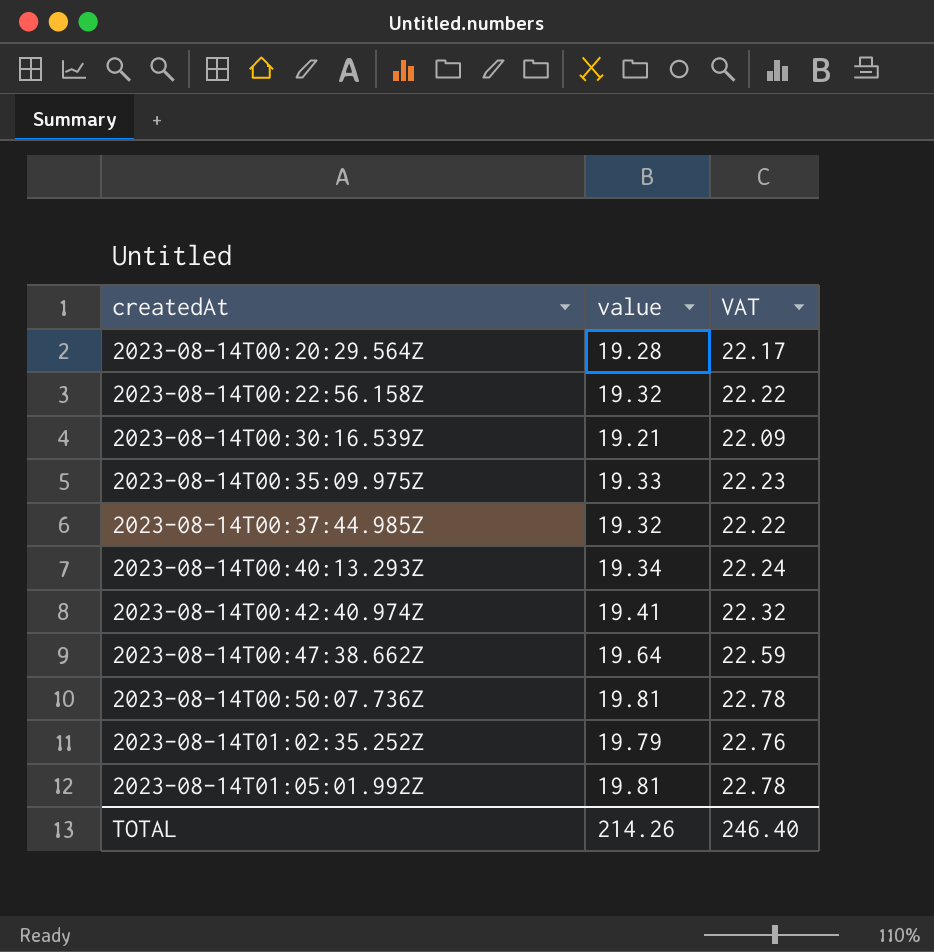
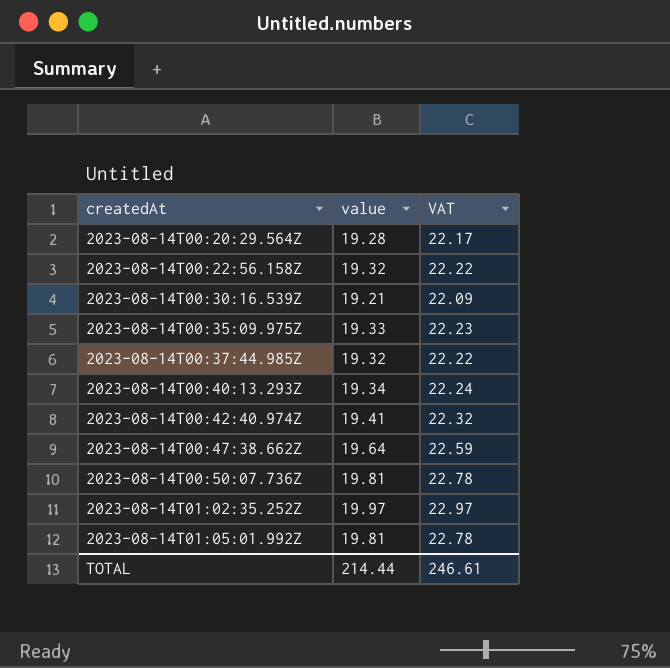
2023-08-14T01:02:35.252Z | value: 19.79 -> 19.97
2023-08-14T01:02:35.252Z | VAT: 22.76 -> 22.97
TOTAL | value: 214.26 -> 214.44
TOTAL | VAT: 246.40 -> 246.61

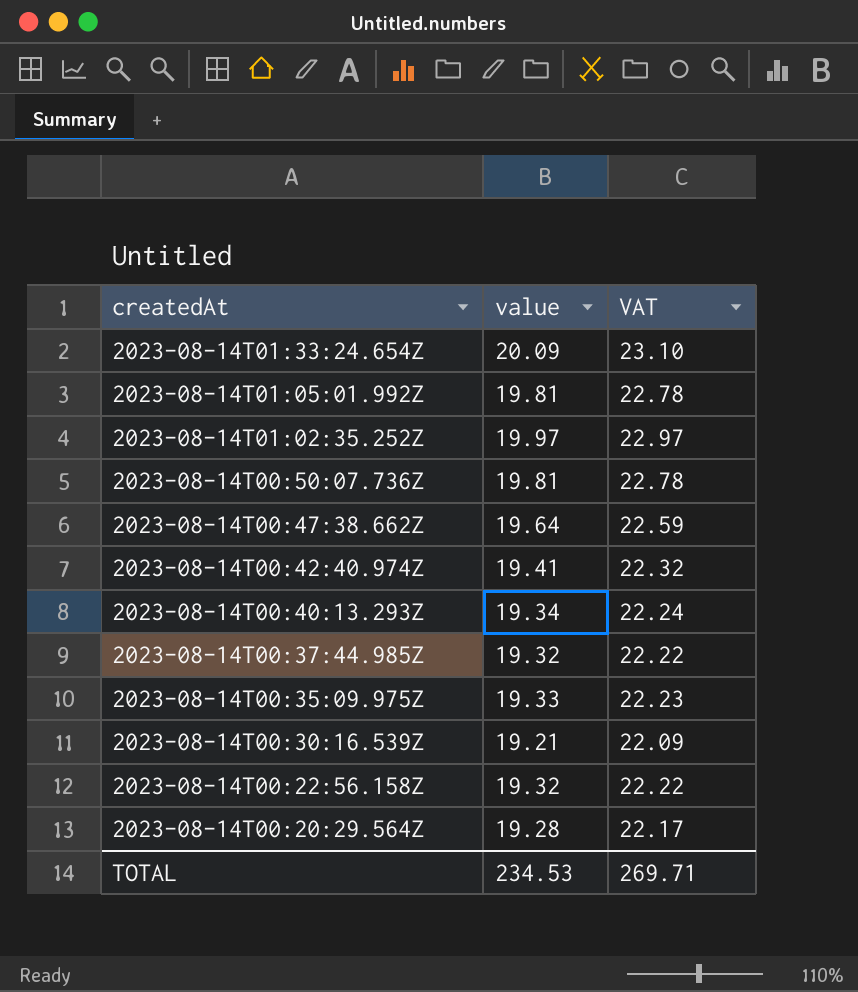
row order: createdAt ascending -> createdAt descending
row 2023-08-14T01:33:24.654Z: none -> 20.09 | 23.10
TOTAL | value: 214.44 -> 234.53
TOTAL | VAT: 246.61 -> 269.71

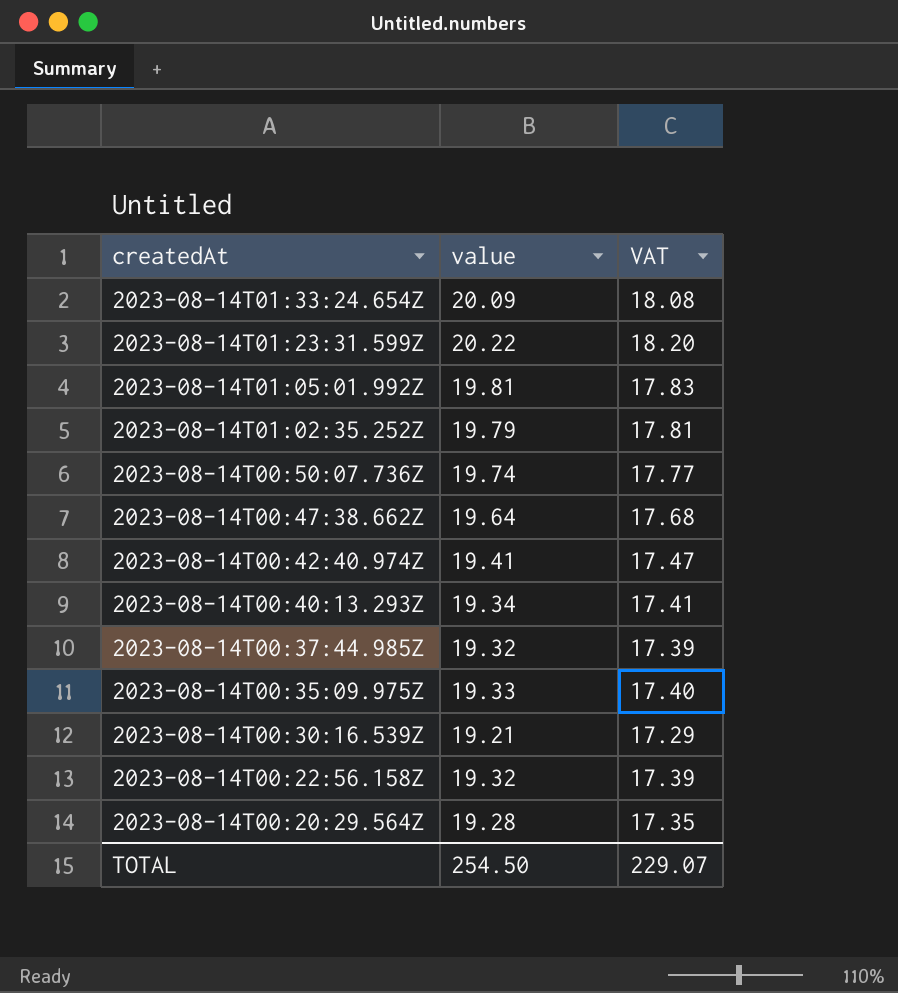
column VAT | formula: [value] * 1.15 -> [value] * 0.9
row 2023-08-14T01:23:31.599Z: none -> 20.22 | 18.20
2023-08-14T01:02:35.252Z | value: 19.97 -> 19.79
2023-08-14T00:50:07.736Z | value: 19.81 -> 19.74
TOTAL | value: 234.53 -> 254.50
TOTAL | VAT: 269.71 -> 229.07

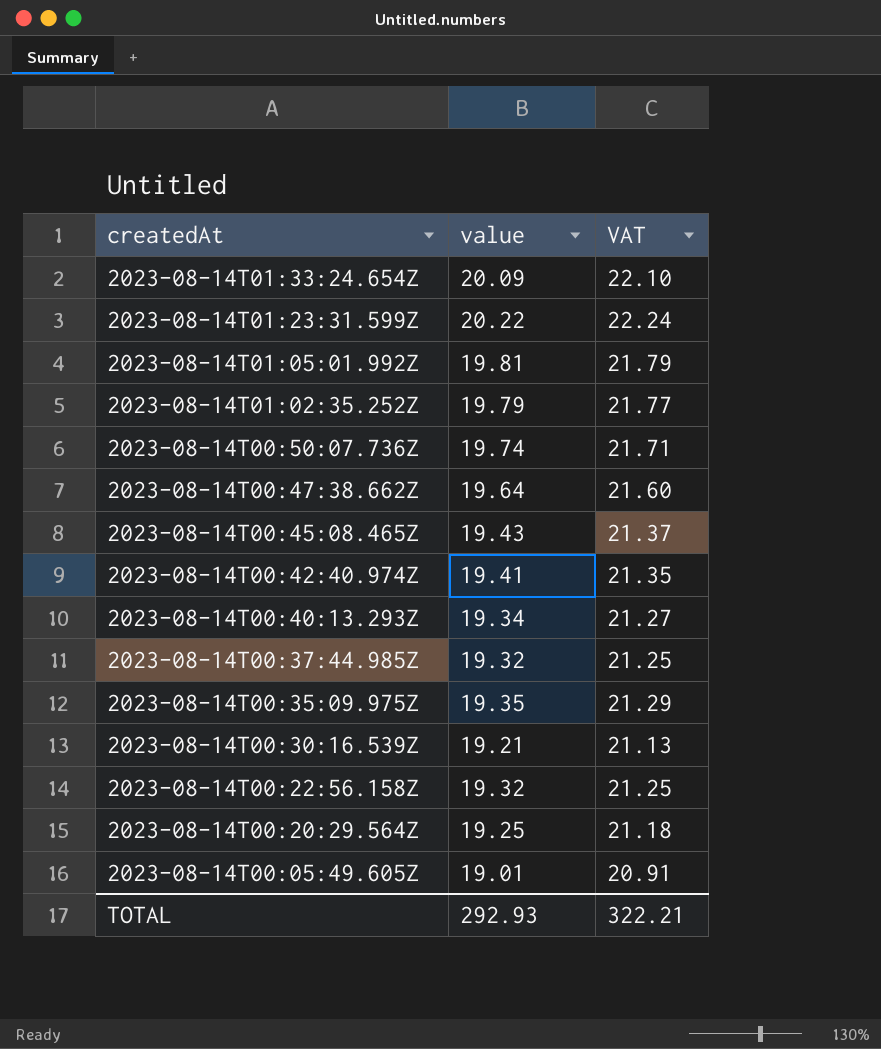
column VAT | formula: [value] * 0.9 -> [value] * 1.1
row 2023-08-14T00:45:08.465Z: none -> 19.43 | 21.37
2023-08-14T00:35:09.975Z | value: 19.33 -> 19.35
2023-08-14T00:20:29.564Z | value: 19.28 -> 19.25
row 2023-08-14T00:05:49.605Z: none -> 19.01 | 20.91
TOTAL | value: 254.50 -> 292.93
TOTAL | VAT: 229.07 -> 322.21

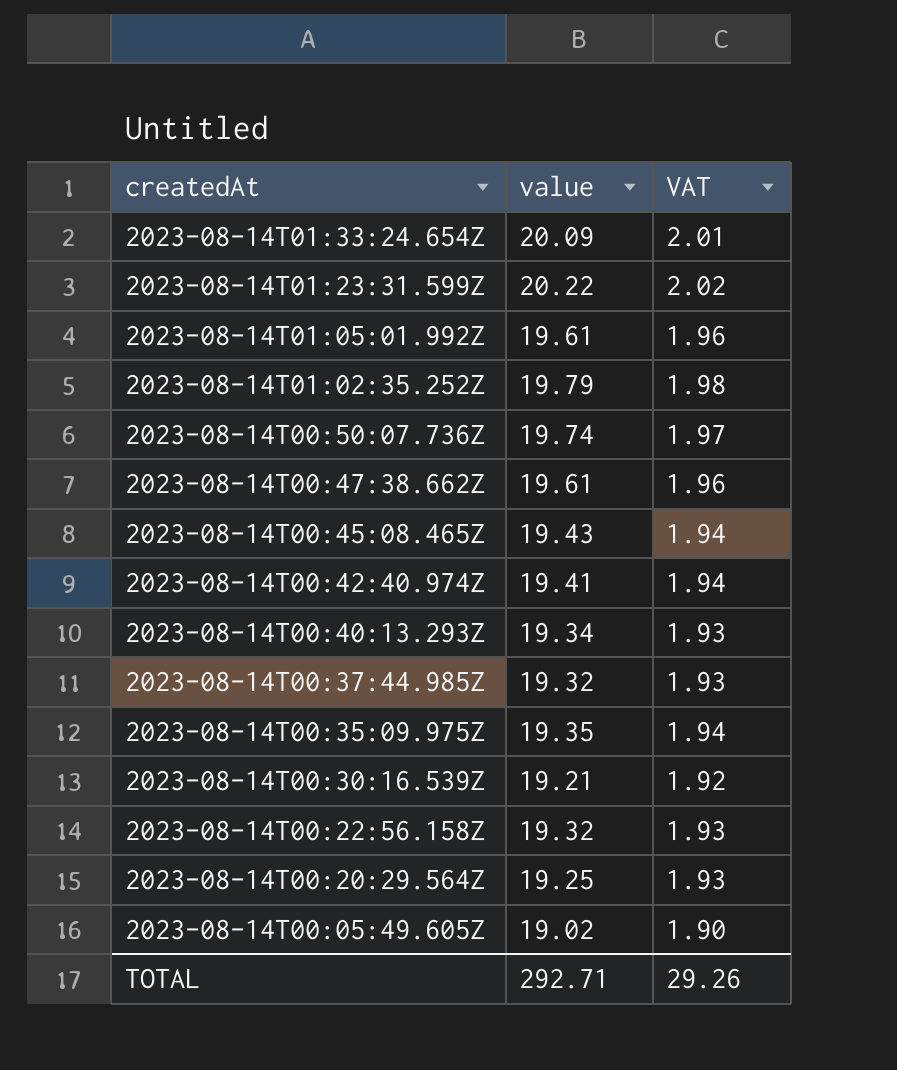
column VAT | formula: [value] * 1.1 -> [value] * 0.1
2023-08-14T01:05:01.992Z | value: 19.81 -> 19.61
2023-08-14T00:47:38.662Z | value: 19.64 -> 19.61
2023-08-14T00:05:49.605Z | value: 19.01 -> 19.02
TOTAL | value: 292.93 -> 292.71
TOTAL | VAT: 322.21 -> 29.26

